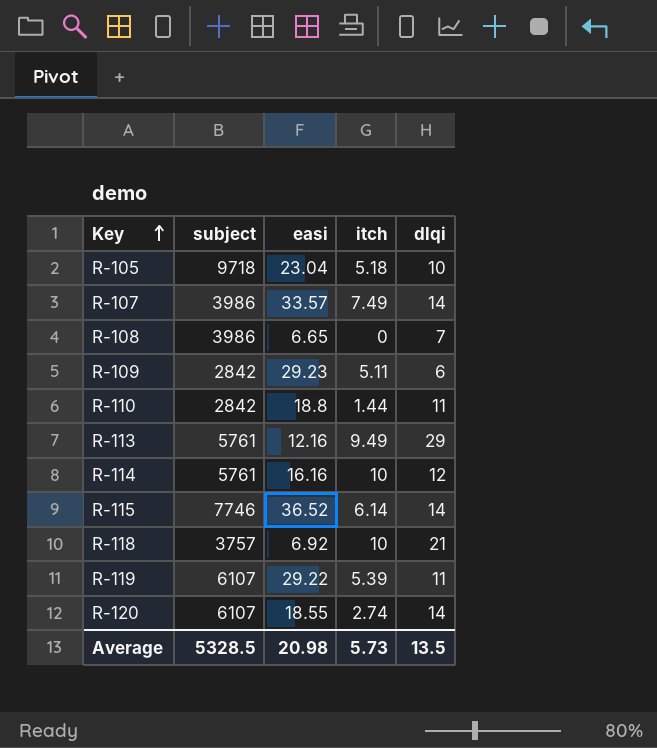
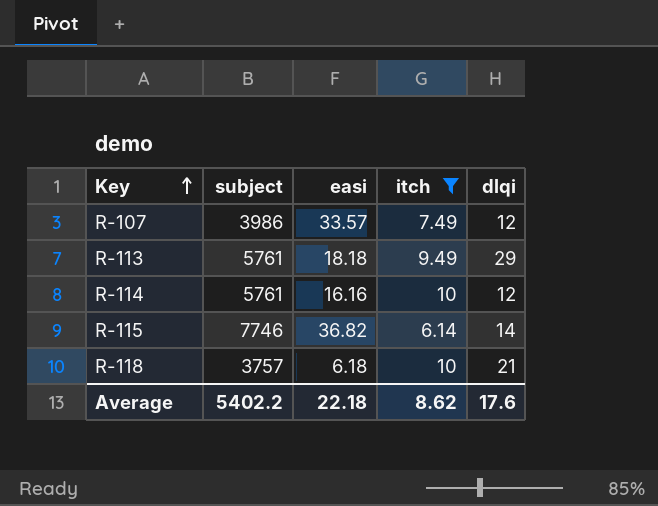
filter: none -> itch >= 6.14
R-107 | dlqi: 14 -> 12
R-113 | easi: 12.16 -> 18.18
R-115 | easi: 36.52 -> 36.82
R-118 | easi: 6.92 -> 6.18
Average | subject: 5328.5 -> 5402.2
Average | easi: 20.98 -> 22.18
Average | itch: 5.73 -> 8.62
Average | dlqi: 13.5 -> 17.6

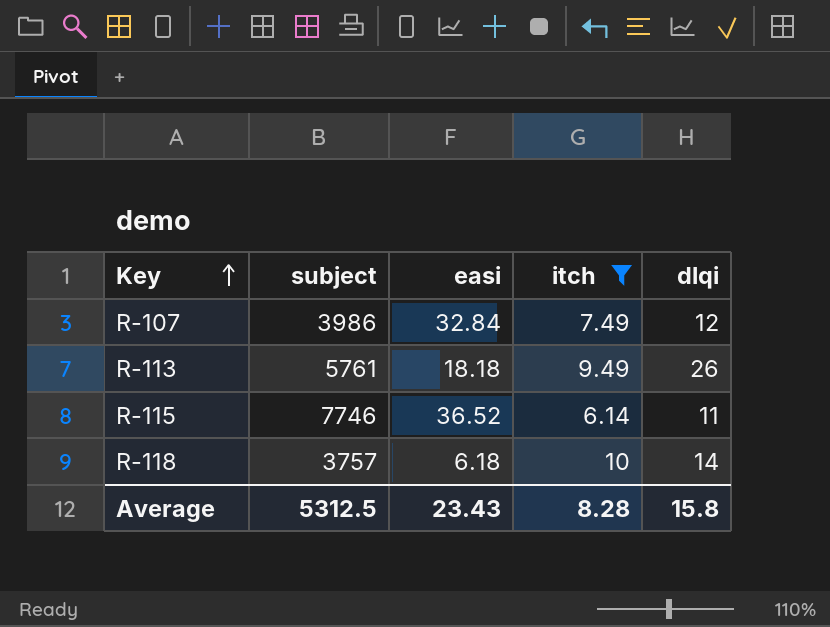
row R-114: 5761 | 16.16 | 10 | 12 -> none
R-107 | easi: 33.57 -> 32.84
R-113 | dlqi: 29 -> 26
R-115 | easi: 36.82 -> 36.52
R-115 | dlqi: 14 -> 11
R-118 | dlqi: 21 -> 14
Average | subject: 5402.2 -> 5312.5
Average | easi: 22.18 -> 23.43
Average | itch: 8.62 -> 8.28
Average | dlqi: 17.6 -> 15.8

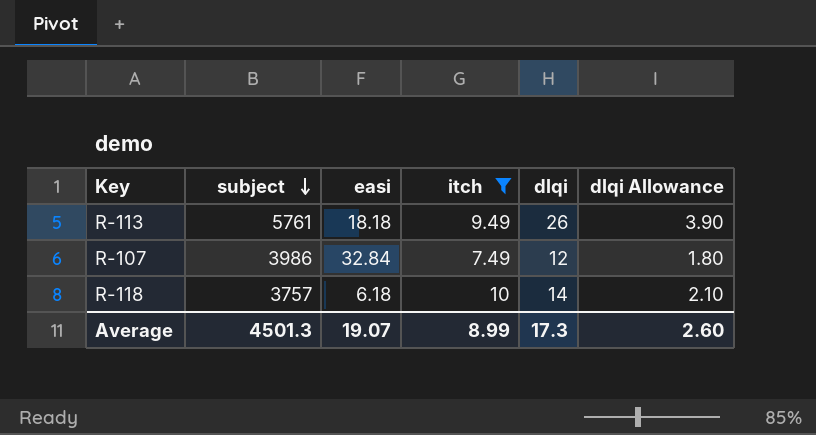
row order: Key ascending -> subject descending
column dlqi Allowance | formula: none -> [dlqi] * 0.15
row R-115: 7746 | 36.52 | 6.14 | 11 -> none
Average | subject: 5312.5 -> 4501.3
Average | easi: 23.43 -> 19.07
Average | itch: 8.28 -> 8.99
Average | dlqi: 15.8 -> 17.3

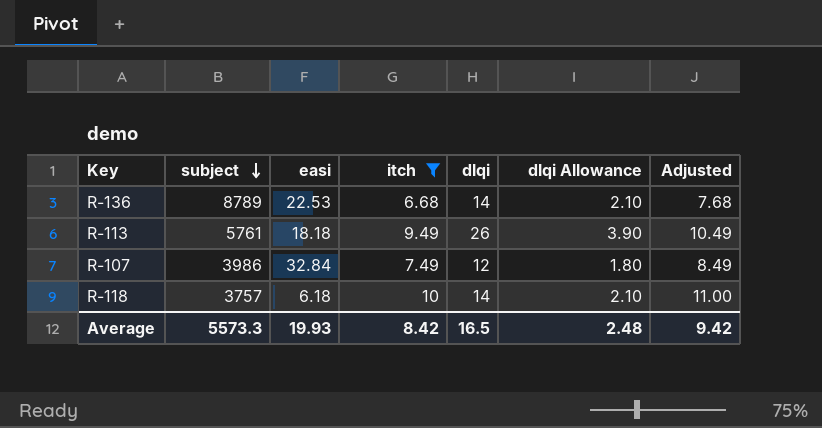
column Adjusted | formula: none -> [itch] + 1
row R-136: none -> 8789 | 22.53 | 6.68 | 14 | 2.10 | 7.68
Average | subject: 4501.3 -> 5573.3
Average | easi: 19.07 -> 19.93
Average | itch: 8.99 -> 8.42
Average | dlqi: 17.3 -> 16.5
Average | dlqi Allowance: 2.60 -> 2.48

